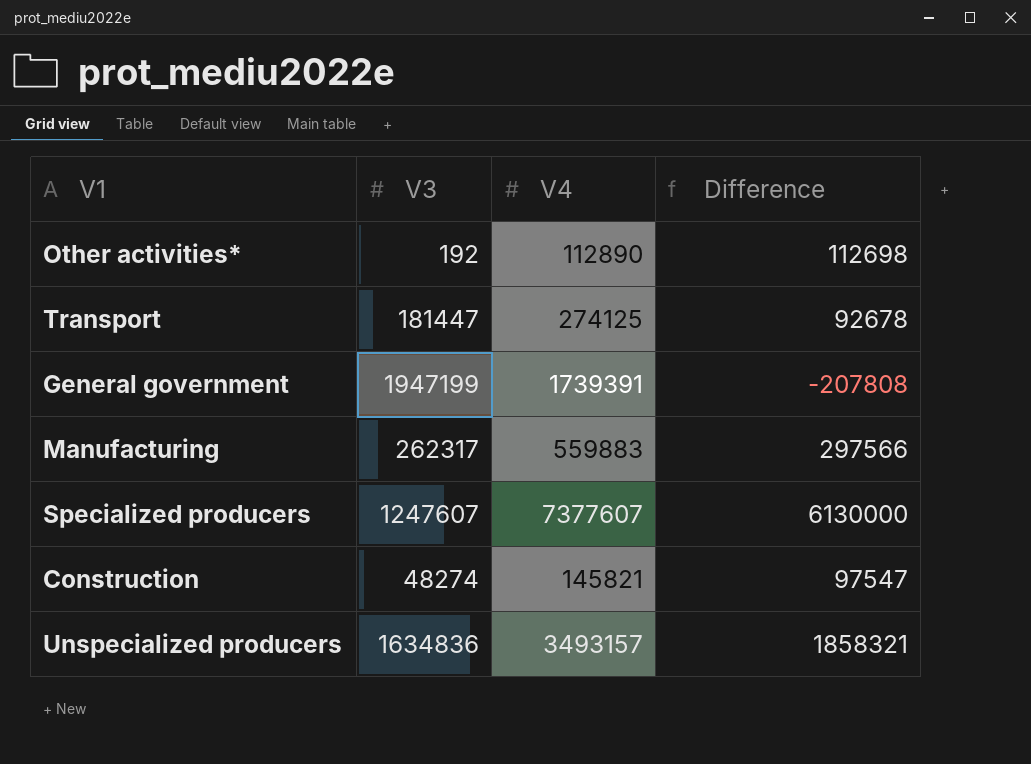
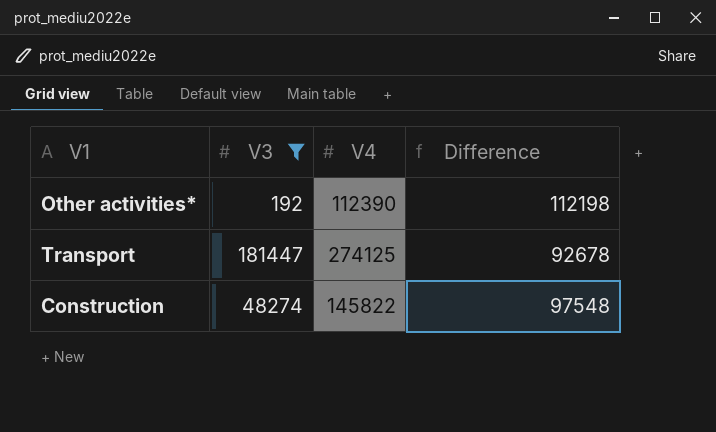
filter: none -> V3 <= 181447
Other activities* | V4: 112890 -> 112390
Other activities* | Difference: 112698 -> 112198
Construction | V4: 145821 -> 145822
Construction | Difference: 97547 -> 97548

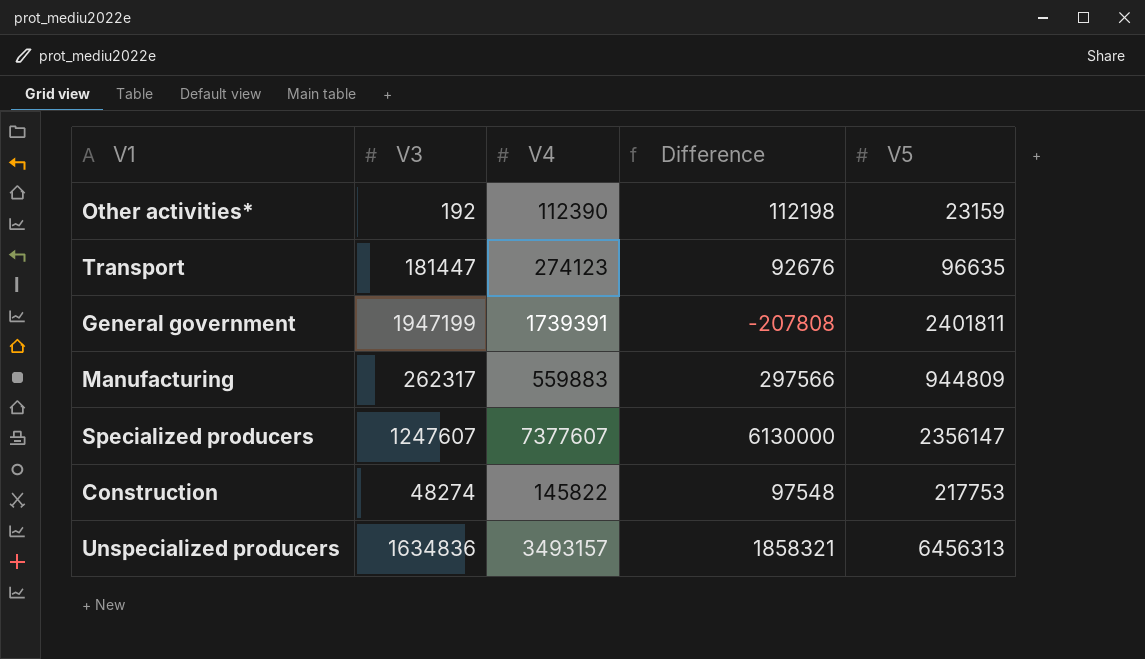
filter: V3 <= 181447 -> none
column V5 | position: none -> 5
Transport | V4: 274125 -> 274123
Transport | Difference: 92678 -> 92676

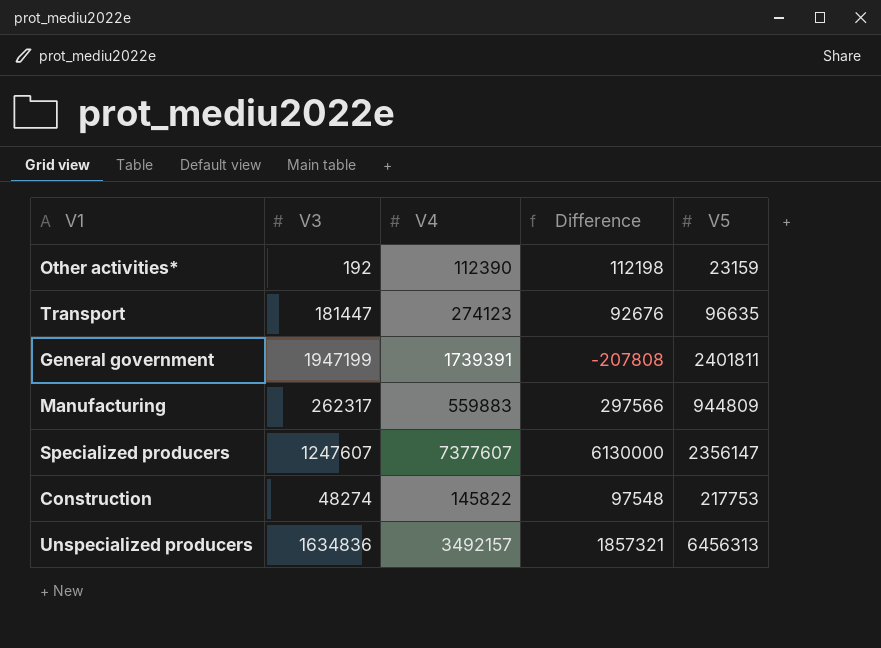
Unspecialized producers | V4: 3493157 -> 3492157
Unspecialized producers | Difference: 1858321 -> 1857321

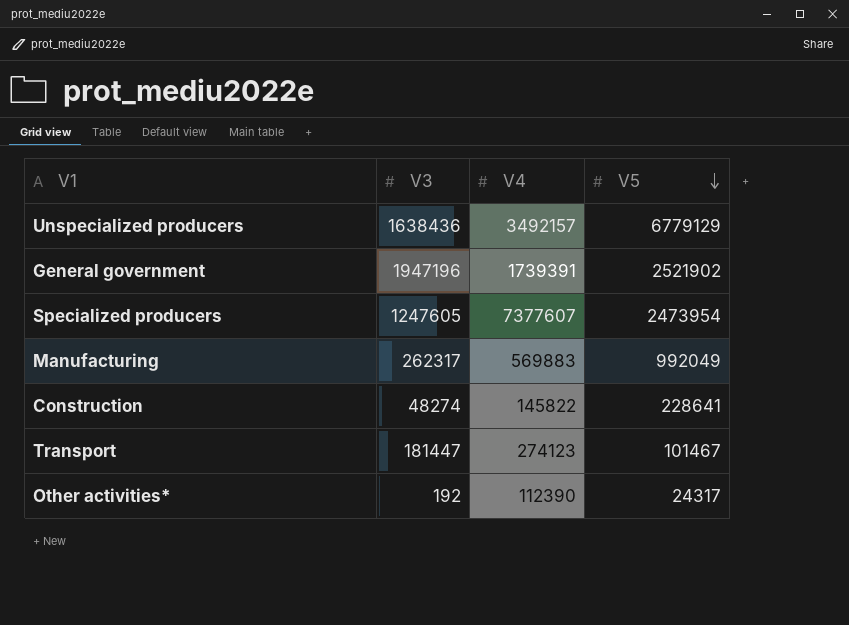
row order: none -> V5 descending
column Difference | formula: [V4] - [V3] -> none
Unspecialized producers | V3: 1634836 -> 1638436
Unspecialized producers | V5: 6456313 -> 6779129
General government | V3: 1947199 -> 1947196
General government | V5: 2401811 -> 2521902
Specialized producers | V3: 1247607 -> 1247605
Specialized producers | V5: 2356147 -> 2473954
Manufacturing | V4: 559883 -> 569883
Manufacturing | V5: 944809 -> 992049
Construction | V5: 217753 -> 228641
Transport | V5: 96635 -> 101467
Other activities* | V5: 23159 -> 24317

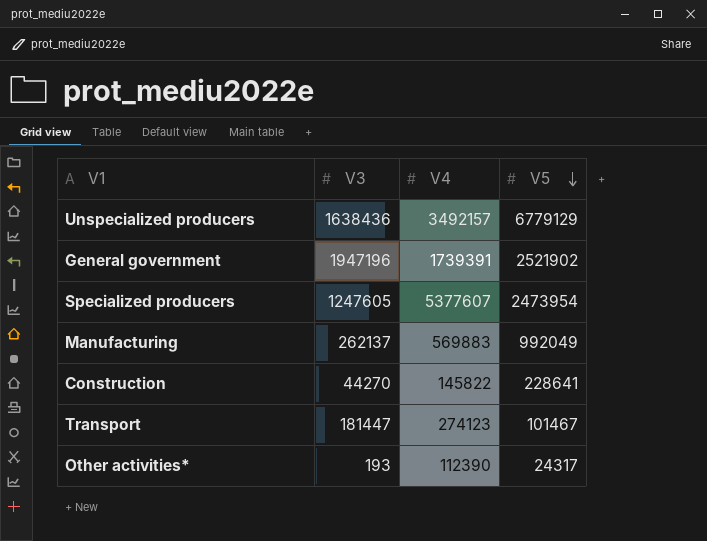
Specialized producers | V4: 7377607 -> 5377607
Manufacturing | V3: 262317 -> 262137
Construction | V3: 48274 -> 44270
Other activities* | V3: 192 -> 193

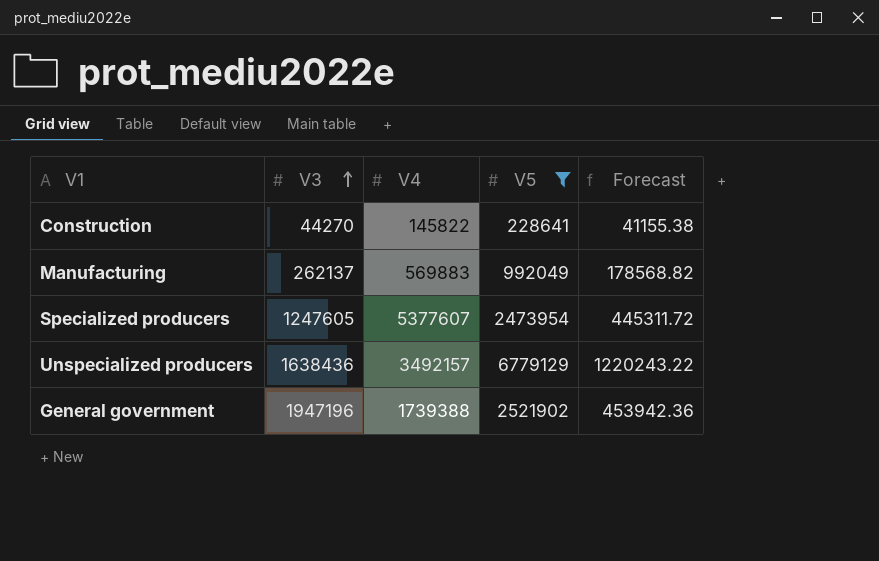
filter: none -> V5 >= 228641
row order: V5 descending -> V3 ascending
column Forecast | formula: none -> [V5] * 0.18
General government | V4: 1739391 -> 1739388

